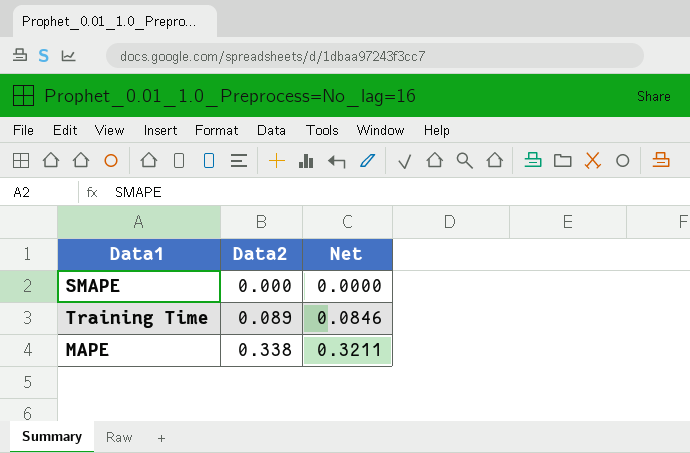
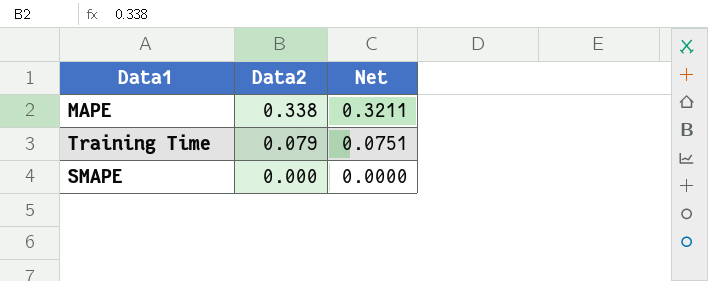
row order: Data2 ascending -> Data2 descending
Training Time | Data2: 0.089 -> 0.079
Training Time | Net: 0.0846 -> 0.0751

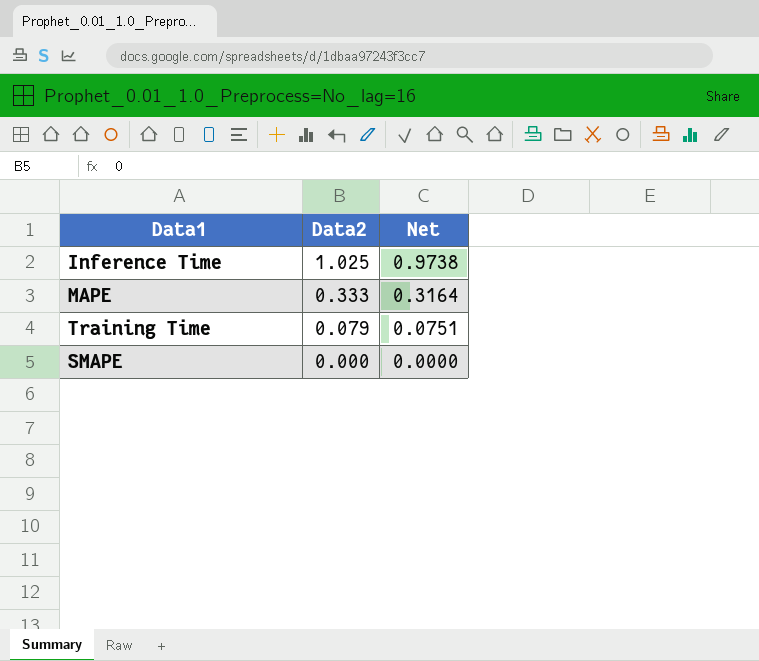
row Inference Time: none -> 1.025 | 0.9738
MAPE | Data2: 0.338 -> 0.333
MAPE | Net: 0.3211 -> 0.3164

